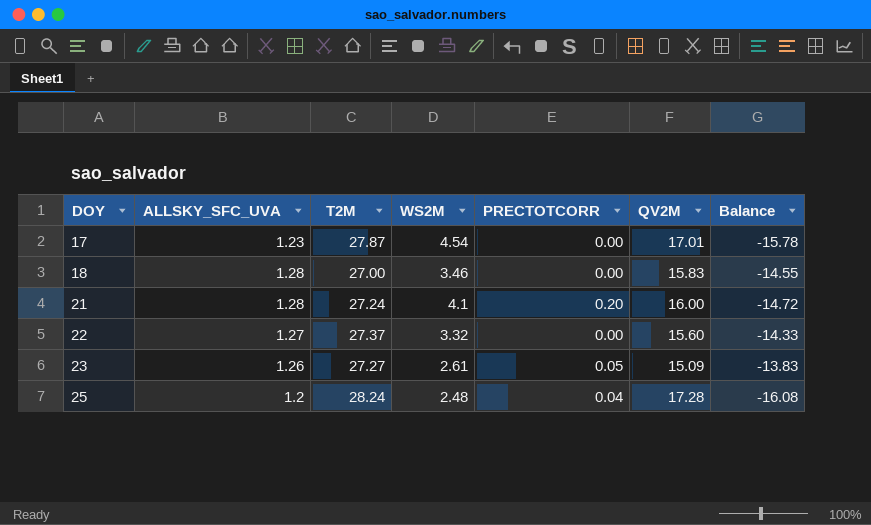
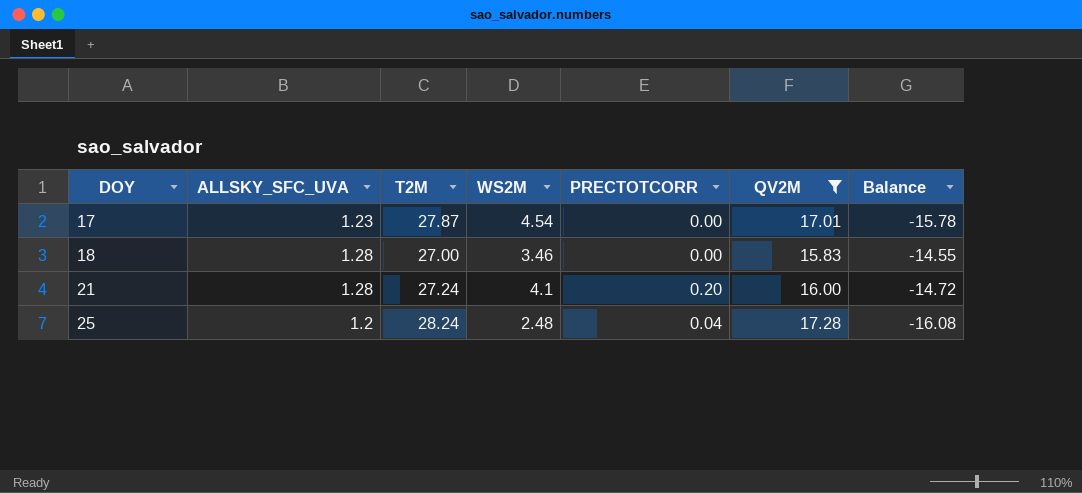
filter: none -> QV2M >= 15.83

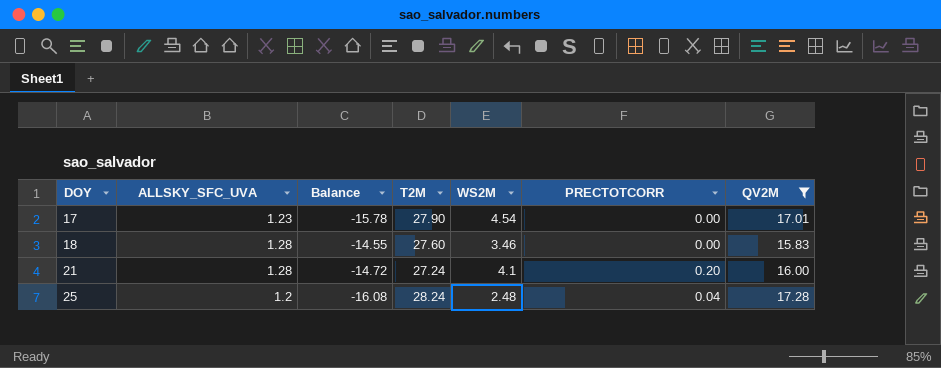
column Balance | position: 7 -> 3
17 | T2M: 27.87 -> 27.90
18 | T2M: 27.00 -> 27.60

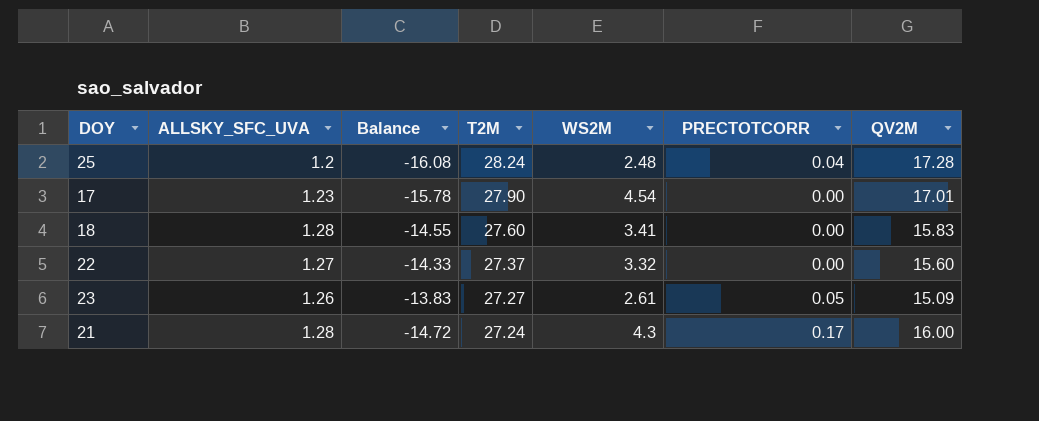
filter: QV2M >= 15.83 -> none
row order: DOY ascending -> T2M descending
18 | WS2M: 3.46 -> 3.41
21 | WS2M: 4.1 -> 4.3
21 | PRECTOTCORR: 0.20 -> 0.17

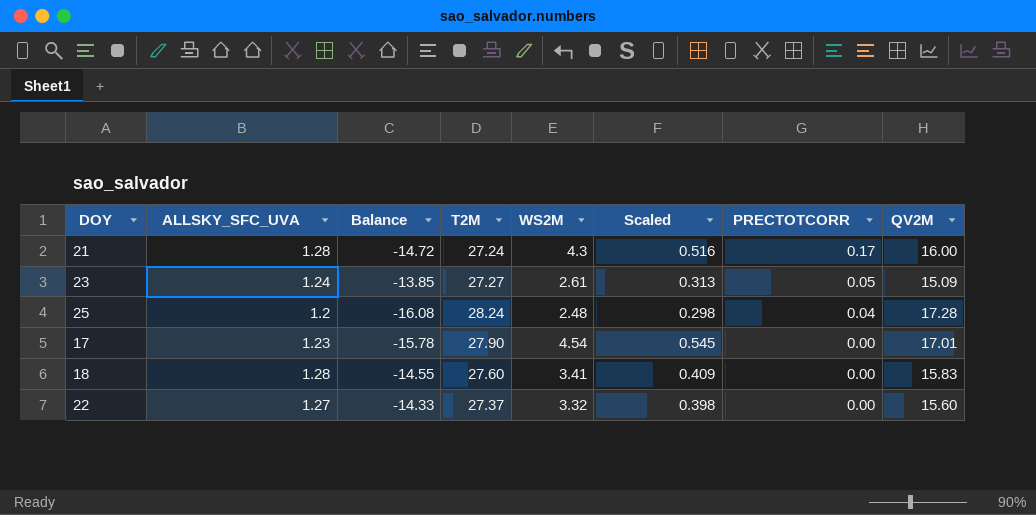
row order: T2M descending -> PRECTOTCORR descending
column Scaled | formula: none -> [WS2M] * 0.12
23 | ALLSKY_SFC_UVA: 1.26 -> 1.24
23 | Balance: -13.83 -> -13.85

